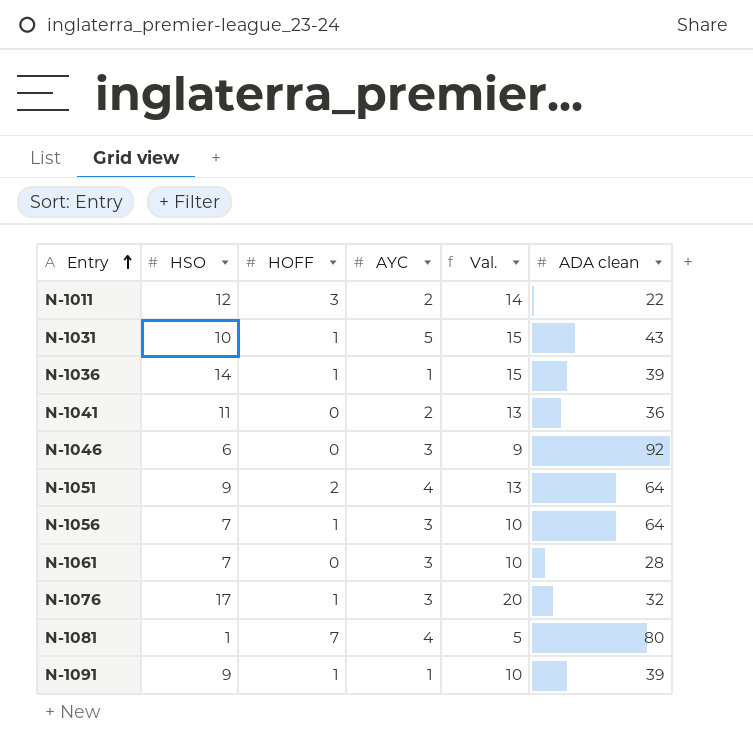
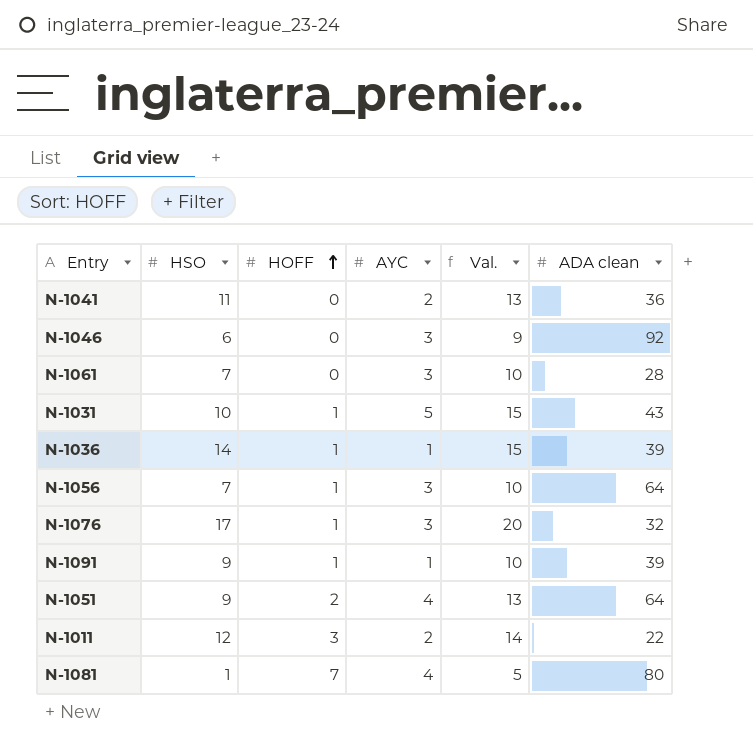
row order: Entry ascending -> HOFF ascending

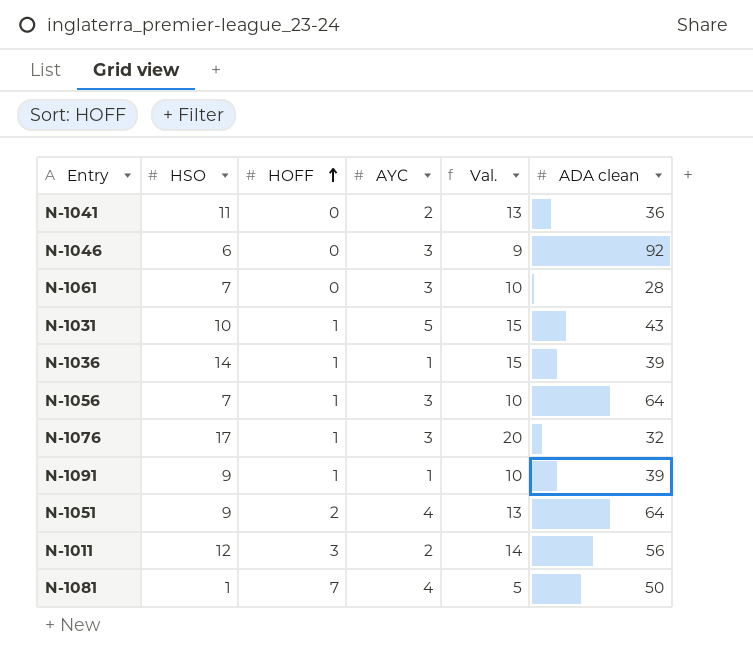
N-1011 | ADA clean: 22 -> 56
N-1081 | ADA clean: 80 -> 50

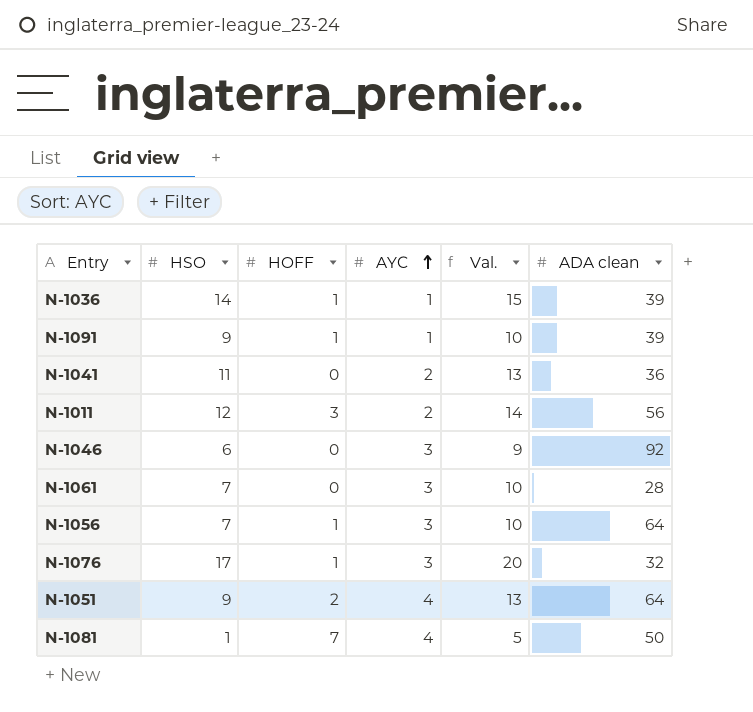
row order: HOFF ascending -> AYC ascending
row N-1031: 10 | 1 | 5 | 15 | 43 -> none

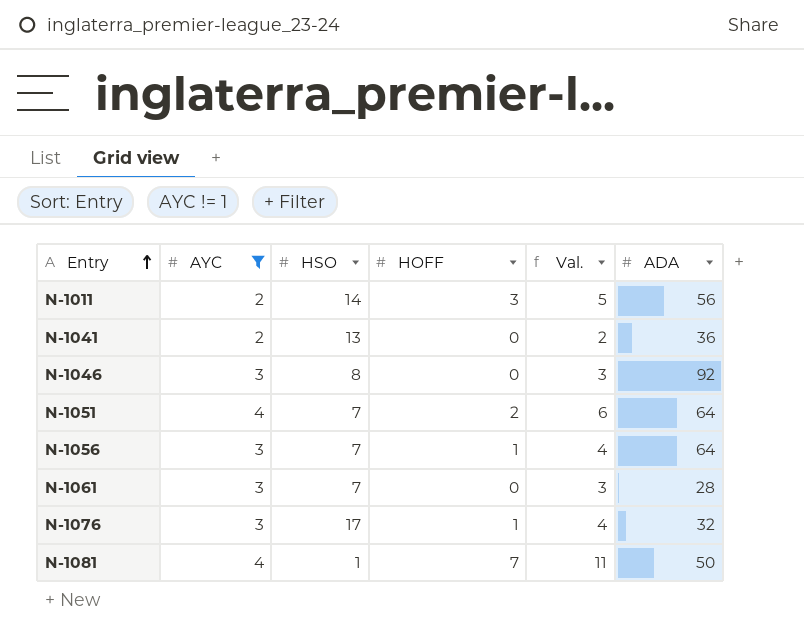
filter: none -> AYC != 1
row order: AYC ascending -> Entry ascending
column AYC | position: 4 -> 2
column Val. | formula: [HSO] + [AYC] -> [AYC] + [HOFF]
column name: ADA clean -> ADA
N-1011 | HSO: 12 -> 14
N-1041 | HSO: 11 -> 13
N-1046 | HSO: 6 -> 8
N-1051 | HSO: 9 -> 7

